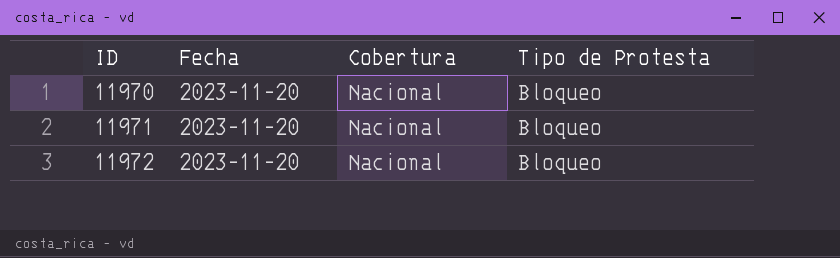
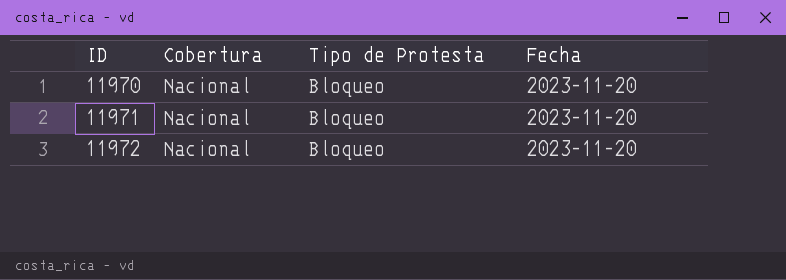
column Fecha | position: 2 -> 4

